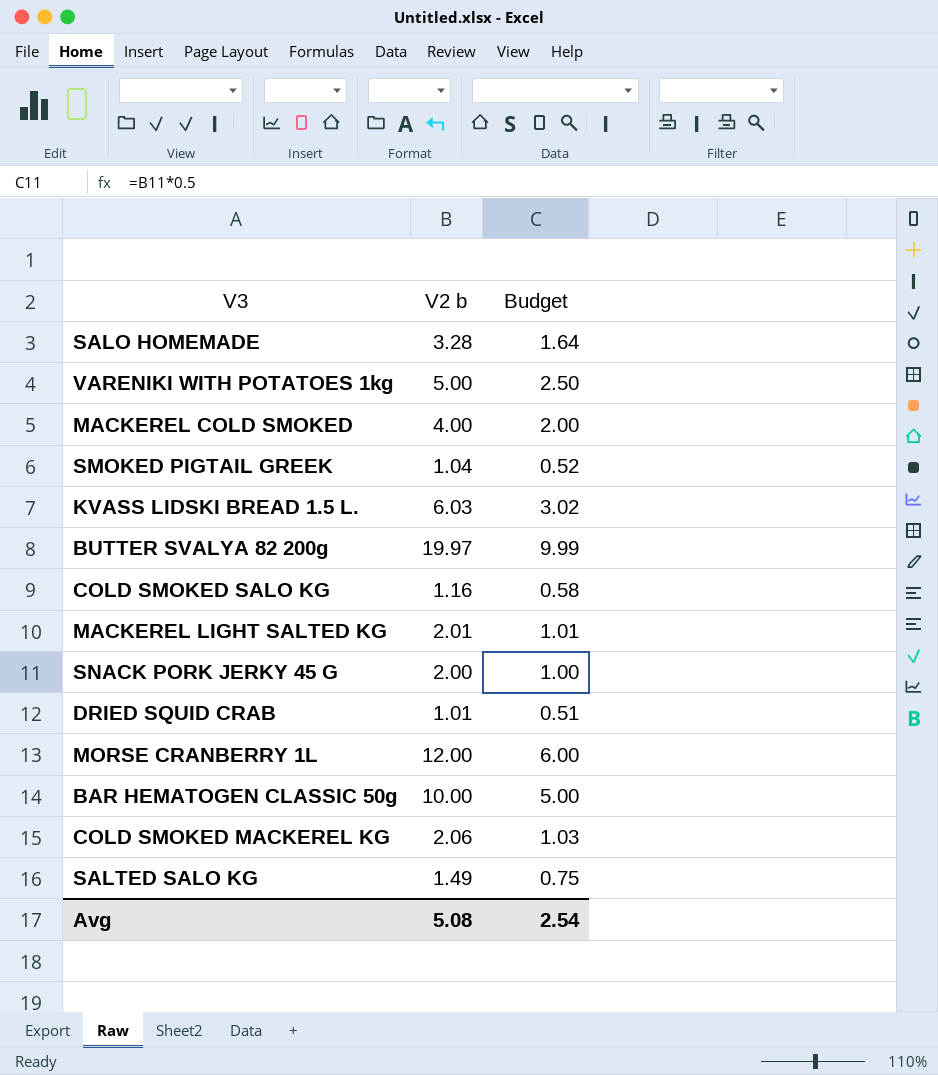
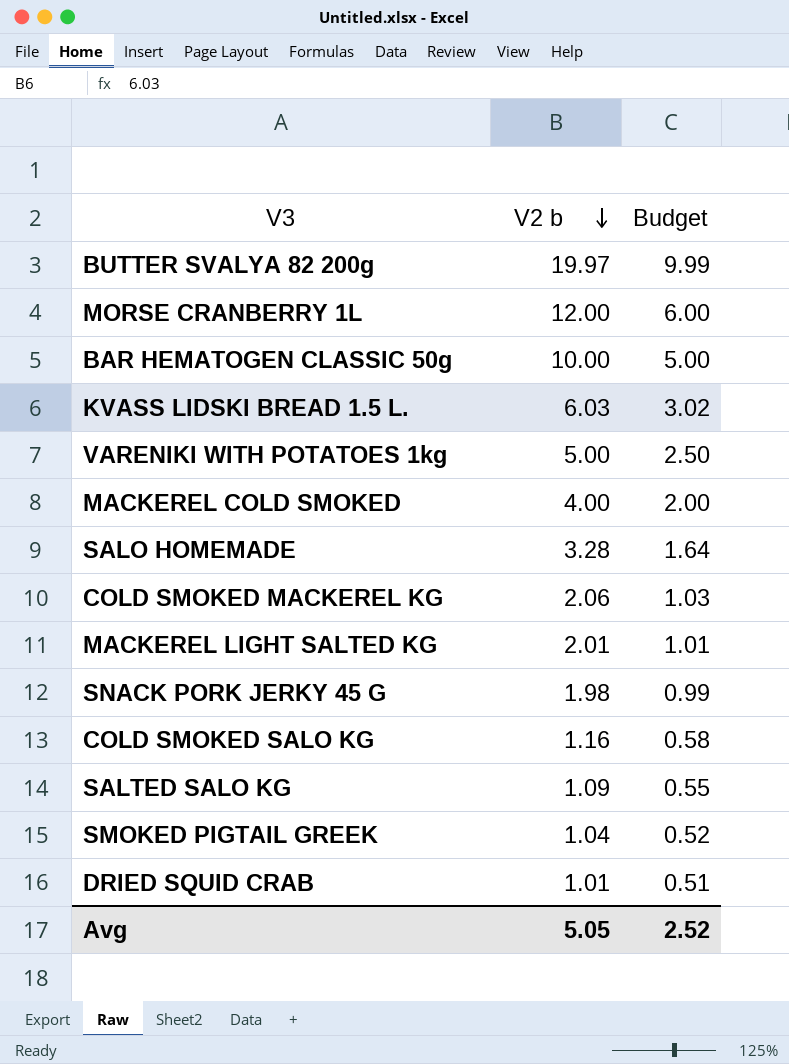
row order: none -> V2 b descending
SNACK PORK JERKY 45 G | V2 b: 2.00 -> 1.98
SNACK PORK JERKY 45 G | Budget: 1.00 -> 0.99
SALTED SALO KG | V2 b: 1.49 -> 1.09
SALTED SALO KG | Budget: 0.75 -> 0.55
Avg | V2 b: 5.08 -> 5.05
Avg | Budget: 2.54 -> 2.52

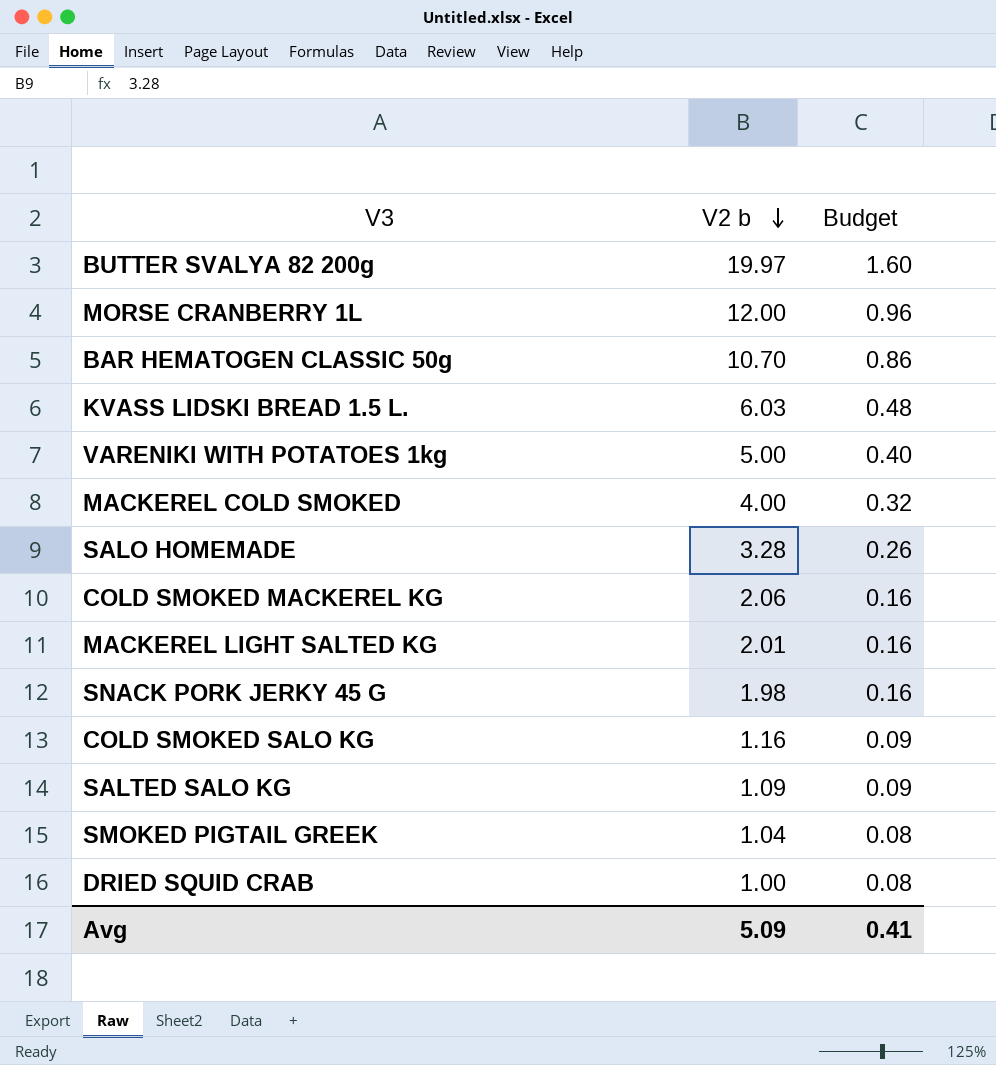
column Budget | formula: [V2 b] * 0.5 -> [V2 b] * 0.08
BAR HEMATOGEN CLASSIC 50g | V2 b: 10.00 -> 10.70
DRIED SQUID CRAB | V2 b: 1.01 -> 1.00
Avg | V2 b: 5.05 -> 5.09
Avg | Budget: 2.52 -> 0.41

